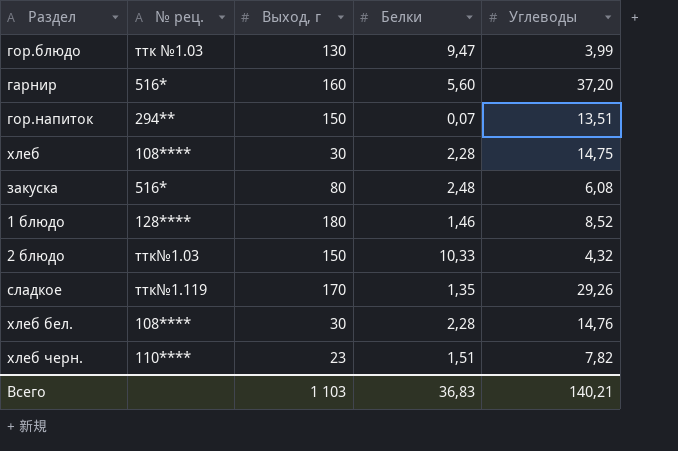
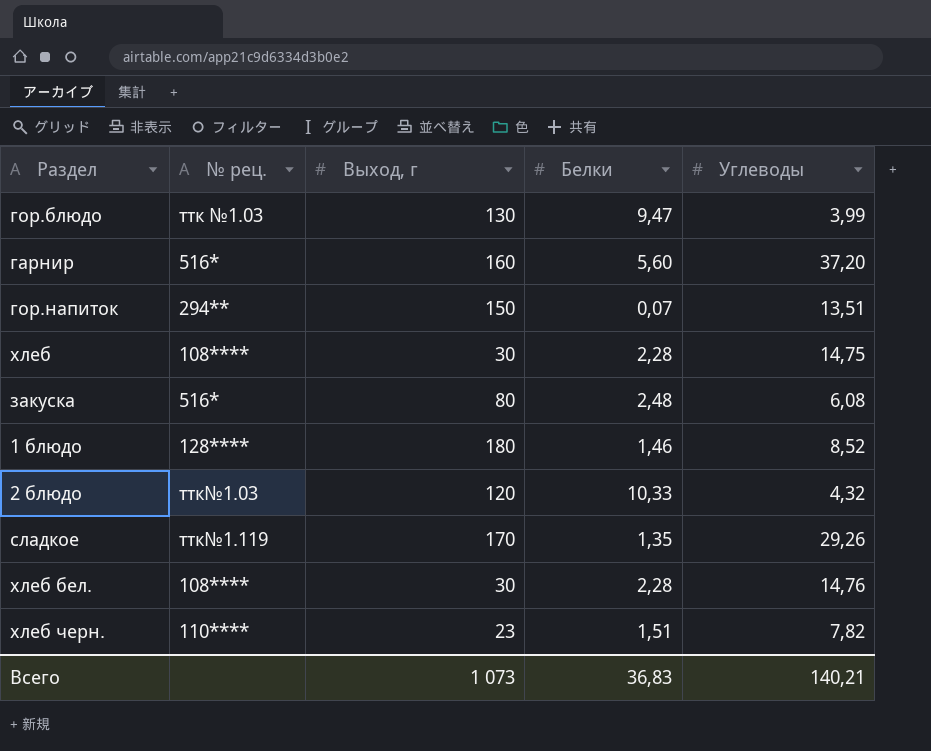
2 блюдо | Выход, г: 150 -> 120
Всего | Выход, г: 1 103 -> 1 073

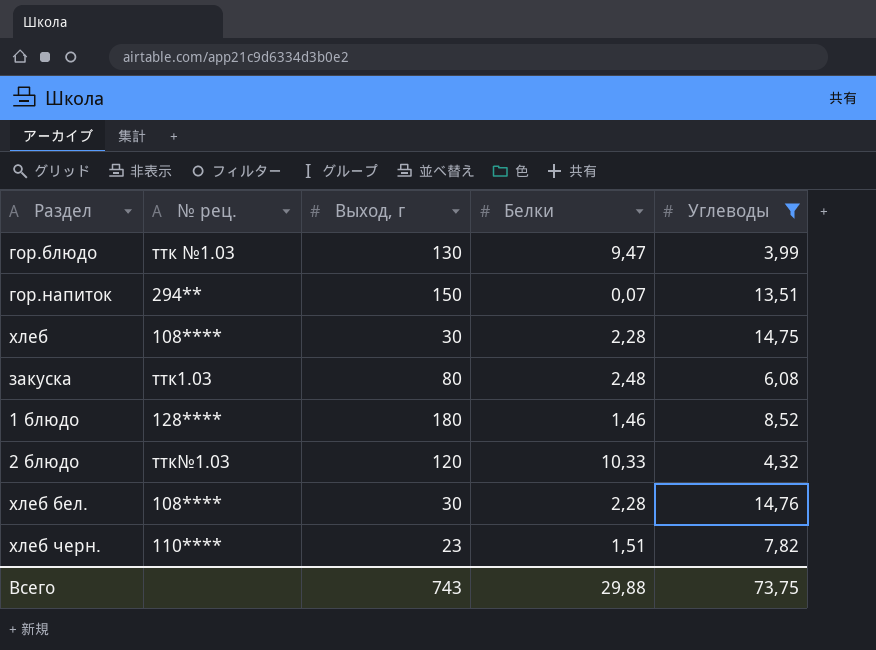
filter: none -> Углеводы <= 14,76
закуска | № рец.: 516* -> ттк1.03
Всего | Выход, г: 1 073 -> 743
Всего | Белки: 36,83 -> 29,88
Всего | Углеводы: 140,21 -> 73,75

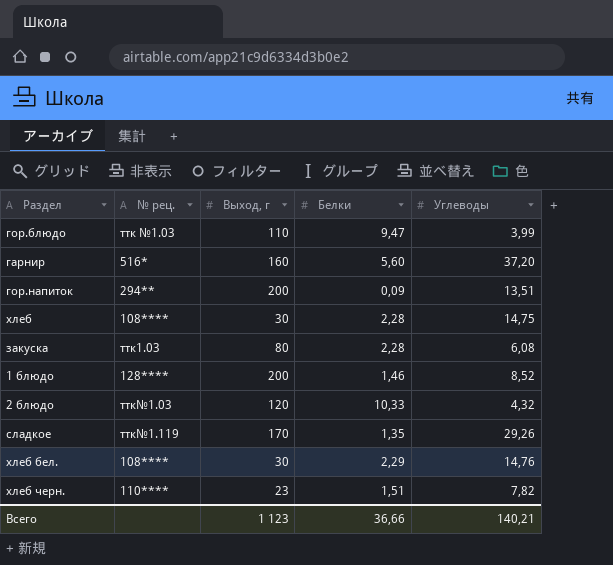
filter: Углеводы <= 14,76 -> none
гор.блюдо | Выход, г: 130 -> 110
гор.напиток | Выход, г: 150 -> 200
гор.напиток | Белки: 0,07 -> 0,09
закуска | Белки: 2,48 -> 2,28
1 блюдо | Выход, г: 180 -> 200
хлеб бел. | Белки: 2,28 -> 2,29
Всего | Выход, г: 743 -> 1 123
Всего | Белки: 29,88 -> 36,66
Всего | Углеводы: 73,75 -> 140,21

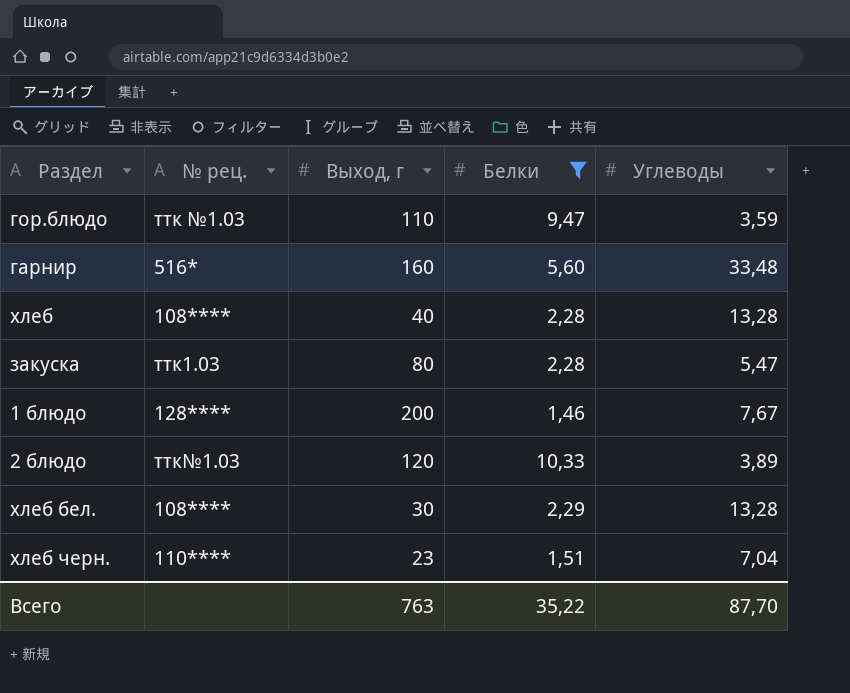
filter: none -> Белки >= 1,46
гор.блюдо | Углеводы: 3,99 -> 3,59
гарнир | Углеводы: 37,20 -> 33,48
хлеб | Выход, г: 30 -> 40
хлеб | Углеводы: 14,75 -> 13,28
закуска | Углеводы: 6,08 -> 5,47
1 блюдо | Углеводы: 8,52 -> 7,67
2 блюдо | Углеводы: 4,32 -> 3,89
хлеб бел. | Углеводы: 14,76 -> 13,28
хлеб черн. | Углеводы: 7,82 -> 7,04
Всего | Выход, г: 1 123 -> 763
Всего | Белки: 36,66 -> 35,22
Всего | Углеводы: 140,21 -> 87,70

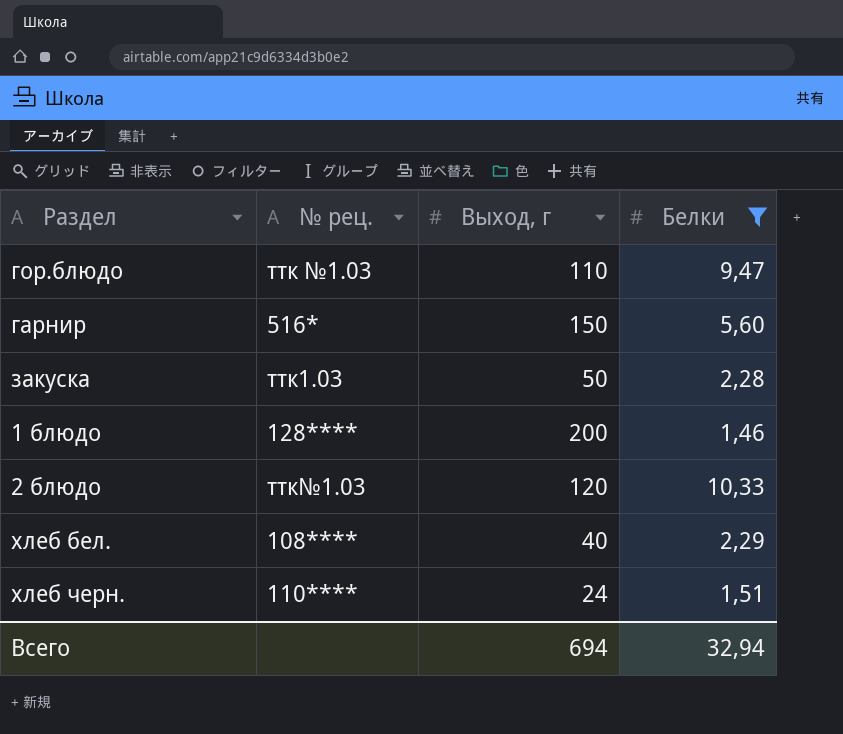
column Углеводы | position: 5 -> none
row хлеб: 108**** | 40 | 2,28 | 13,28 -> none
гарнир | Выход, г: 160 -> 150
закуска | Выход, г: 80 -> 50
хлеб бел. | Выход, г: 30 -> 40
хлеб черн. | Выход, г: 23 -> 24
Всего | Выход, г: 763 -> 694
Всего | Белки: 35,22 -> 32,94

